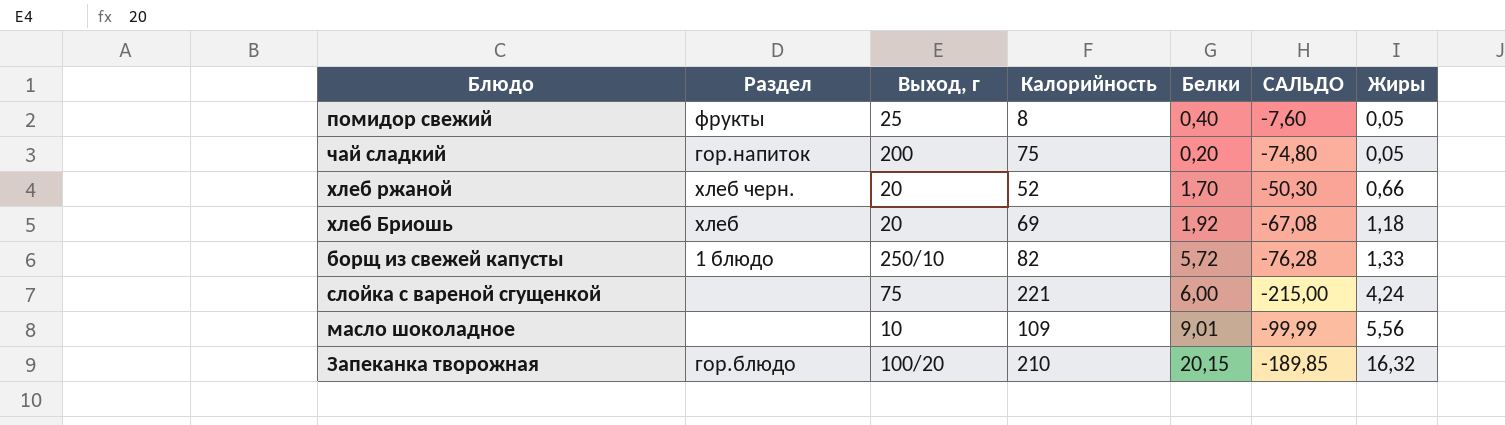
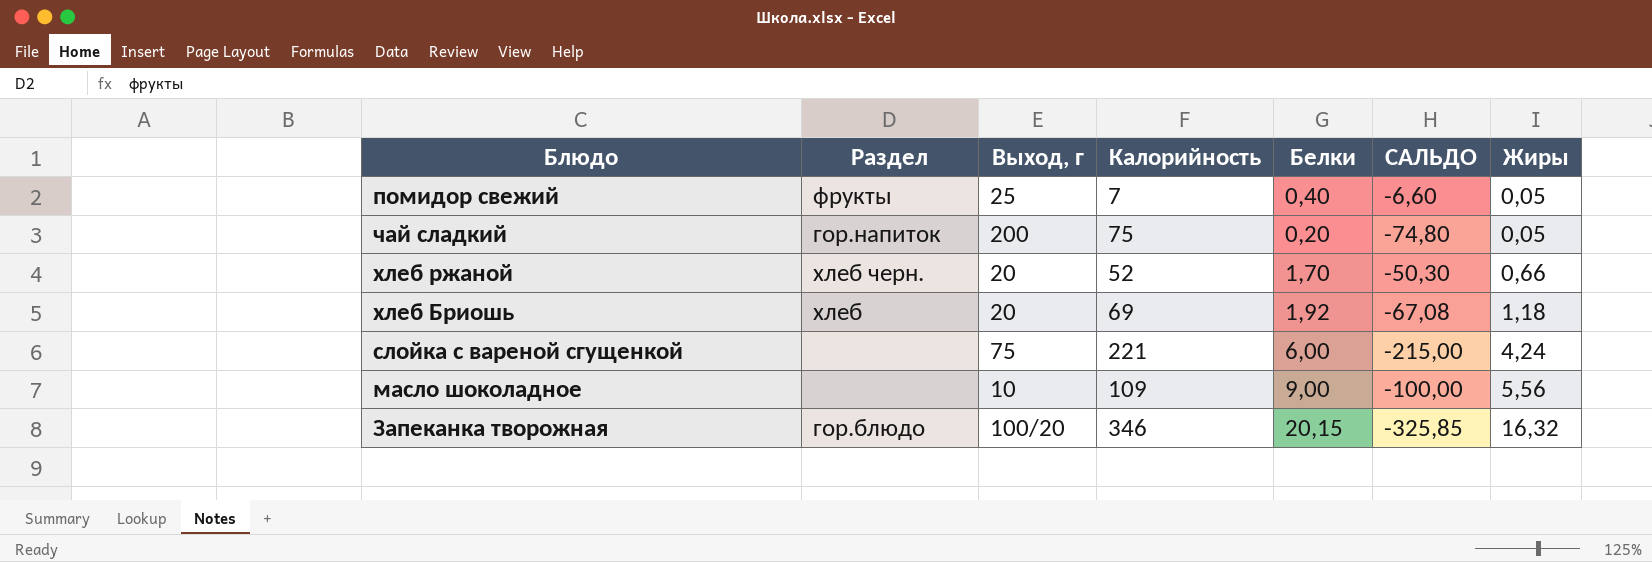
row борщ из свежей капусты: 1 блюдо | 250/10 | 82 | 5,72 | -76,28 | 1,33 -> none
помидор свежий | Калорийность: 8 -> 7
помидор свежий | САЛЬДО: -7,60 -> -6,60
масло шоколадное | Белки: 9,01 -> 9,00
масло шоколадное | САЛЬДО: -99,99 -> -100,00
Запеканка творожная | Калорийность: 210 -> 346
Запеканка творожная | САЛЬДО: -189,85 -> -325,85

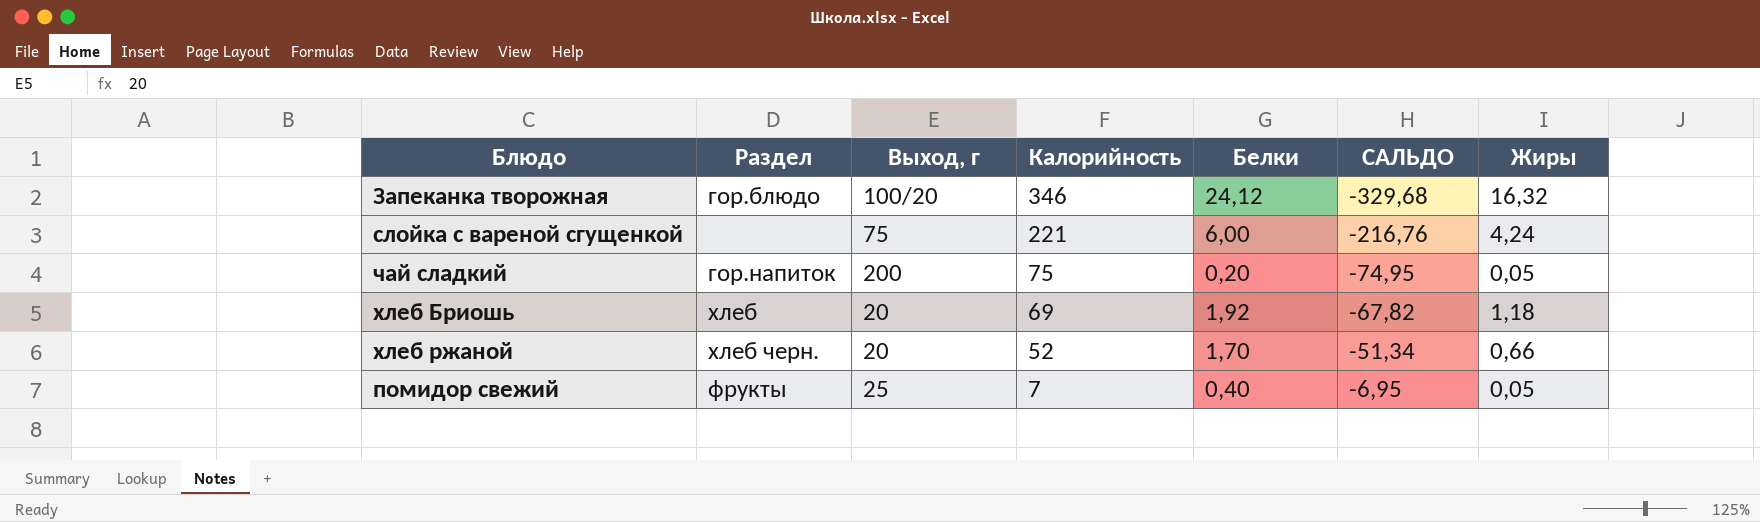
row order: Жиры ascending -> Калорийность descending
column САЛЬДО | formula: [Белки] - [Калорийность] -> [Жиры] - [Калорийность]
row масло шоколадное: none | 10 | 109 | 9,00 | -100,00 | 5,56 -> none
Запеканка творожная | Белки: 20,15 -> 24,12

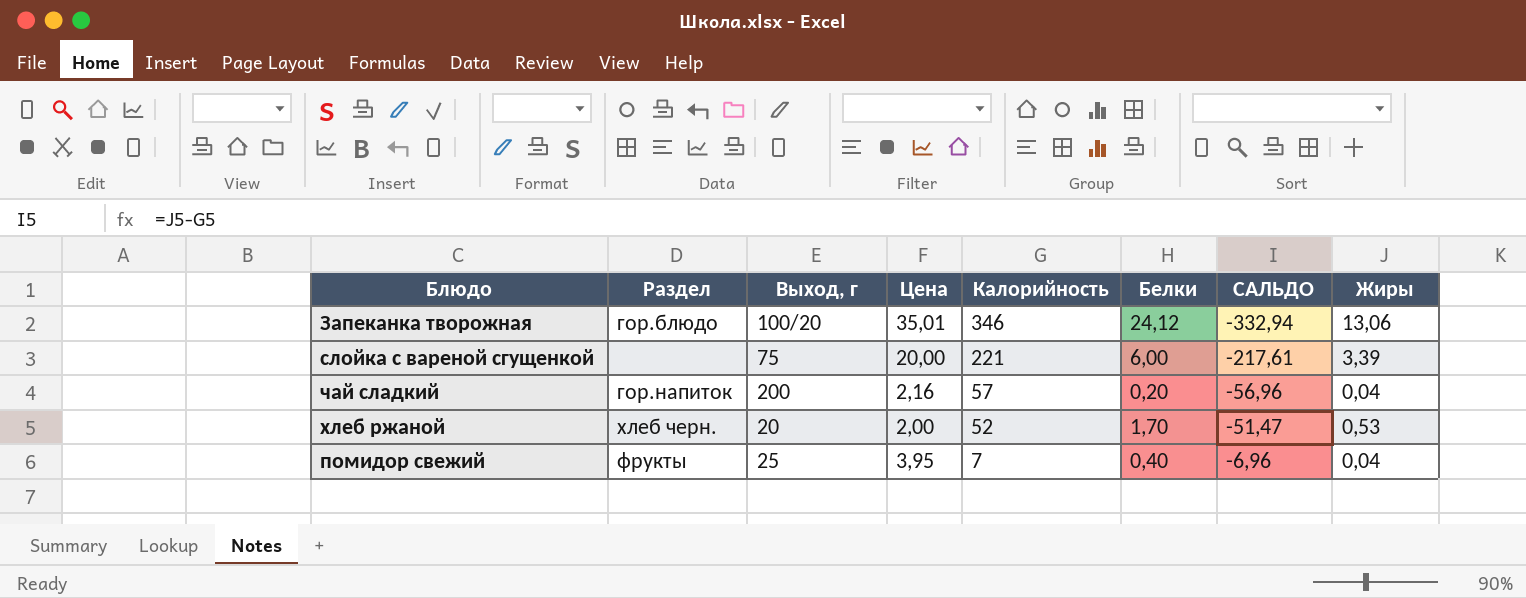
column Цена | position: none -> 4
row хлеб Бриошь: хлеб | 20 | 69 | 1,92 | -67,82 | 1,18 -> none
Запеканка творожная | САЛЬДО: -329,68 -> -332,94
Запеканка творожная | Жиры: 16,32 -> 13,06
слойка с вареной сгущенкой | САЛЬДО: -216,76 -> -217,61
слойка с вареной сгущенкой | Жиры: 4,24 -> 3,39
чай сладкий | Калорийность: 75 -> 57
чай сладкий | САЛЬДО: -74,95 -> -56,96
чай сладкий | Жиры: 0,05 -> 0,04
хлеб ржаной | САЛЬДО: -51,34 -> -51,47
хлеб ржаной | Жиры: 0,66 -> 0,53
помидор свежий | САЛЬДО: -6,95 -> -6,96
помидор свежий | Жиры: 0,05 -> 0,04

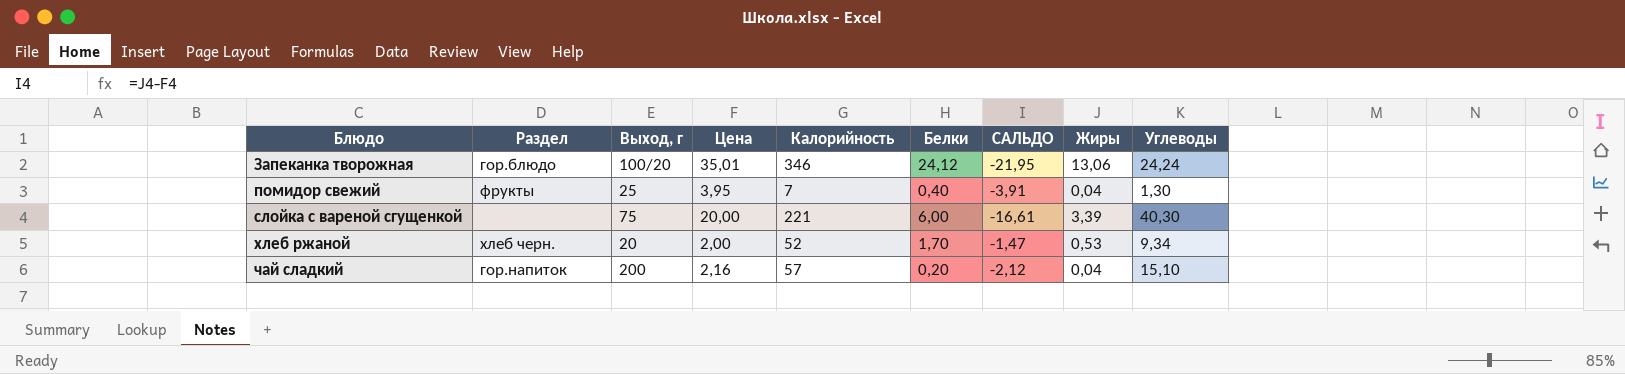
row order: Калорийность descending -> Блюдо ascending
column САЛЬДО | formula: [Жиры] - [Калорийность] -> [Жиры] - [Цена]
column Углеводы | position: none -> 9

